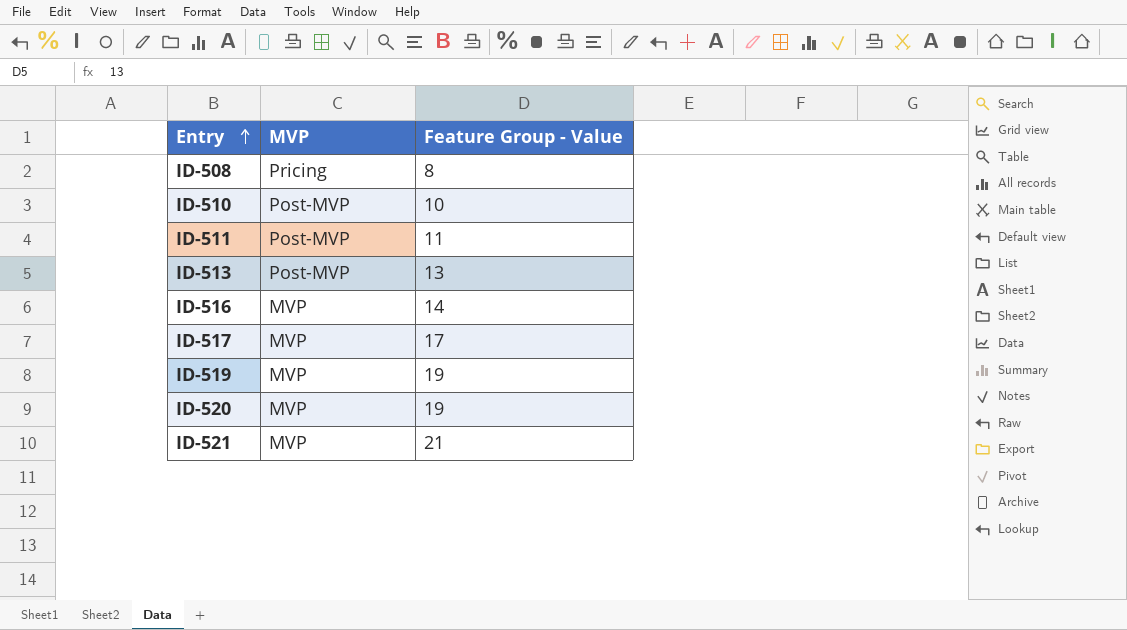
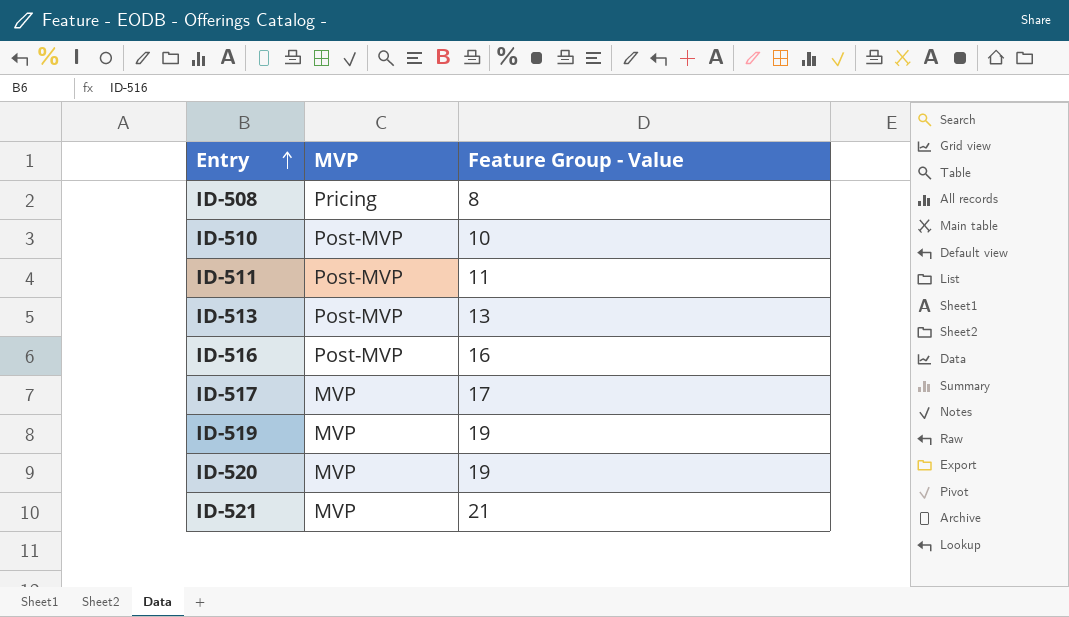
ID-516 | MVP: MVP -> Post-MVP
ID-516 | Feature Group - Value: 14 -> 16

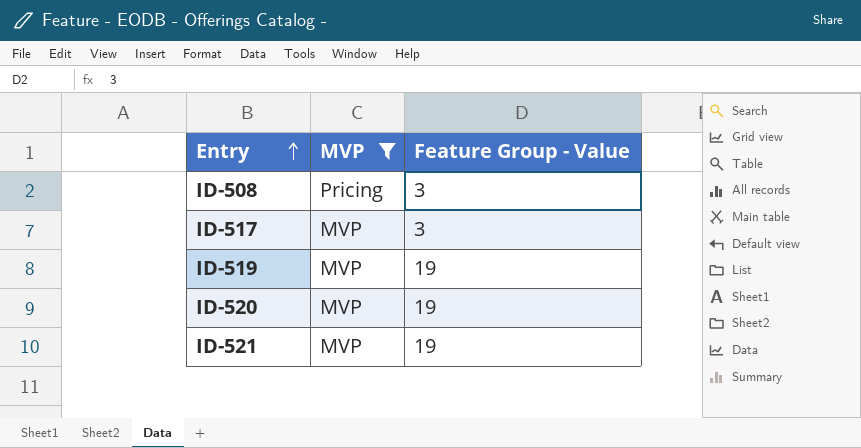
filter: none -> MVP != Post-MVP
ID-508 | Feature Group - Value: 8 -> 3
ID-517 | Feature Group - Value: 17 -> 3
ID-521 | Feature Group - Value: 21 -> 19

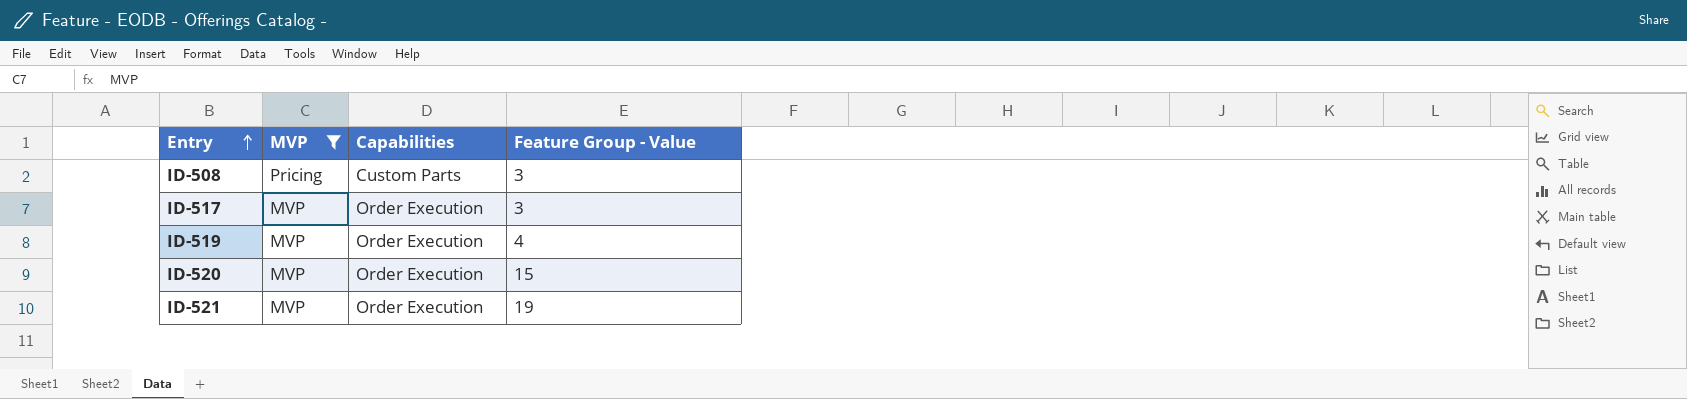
column Capabilities | position: none -> 3
ID-519 | Feature Group - Value: 19 -> 4
ID-520 | Feature Group - Value: 19 -> 15

